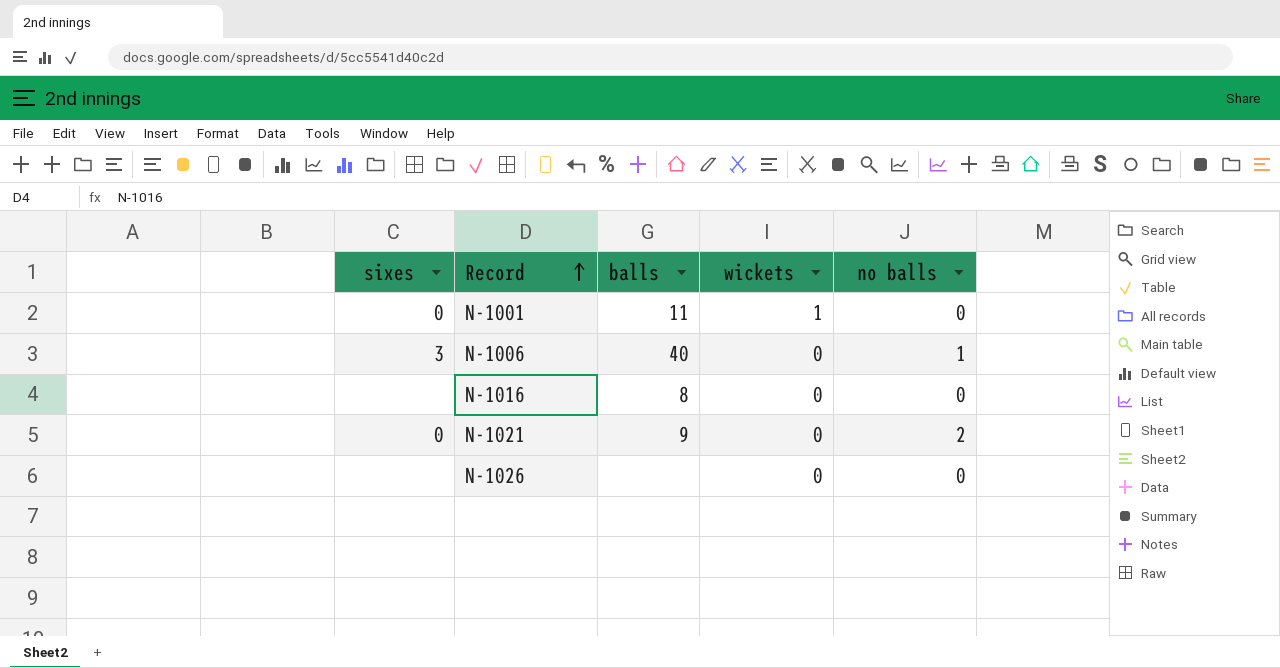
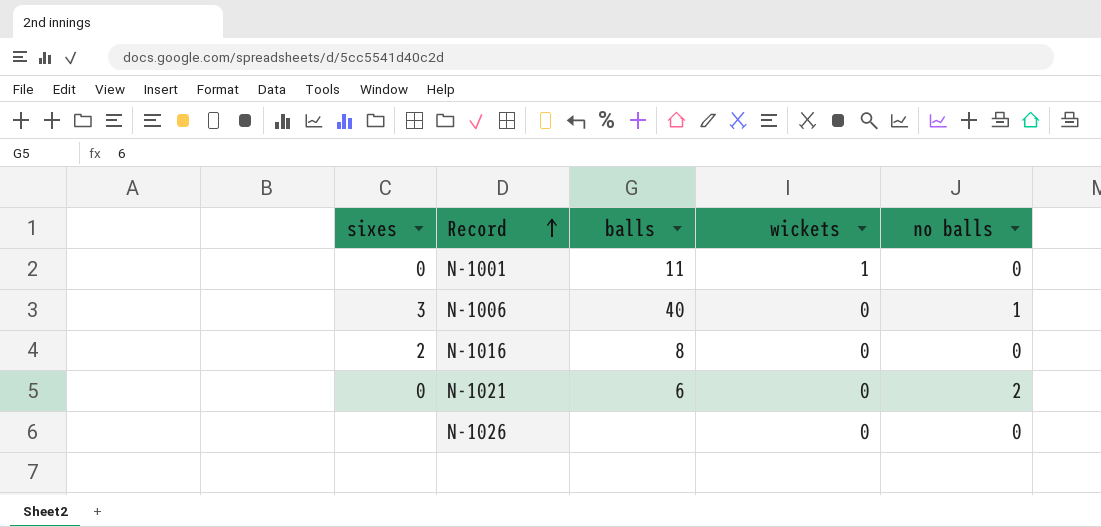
N-1016 | sixes: none -> 2
N-1021 | balls: 9 -> 6

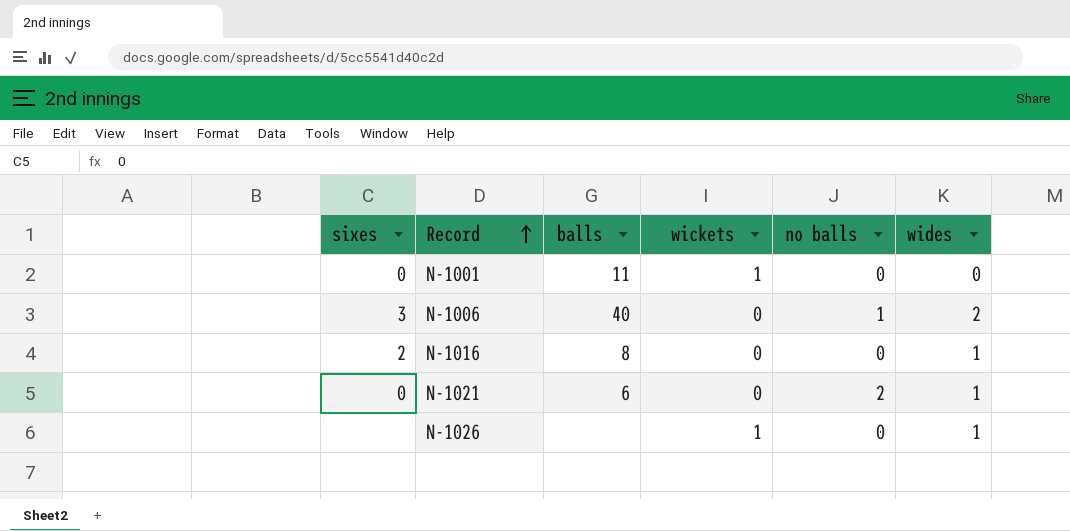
column wides | position: none -> 6
N-1026 | wickets: 0 -> 1

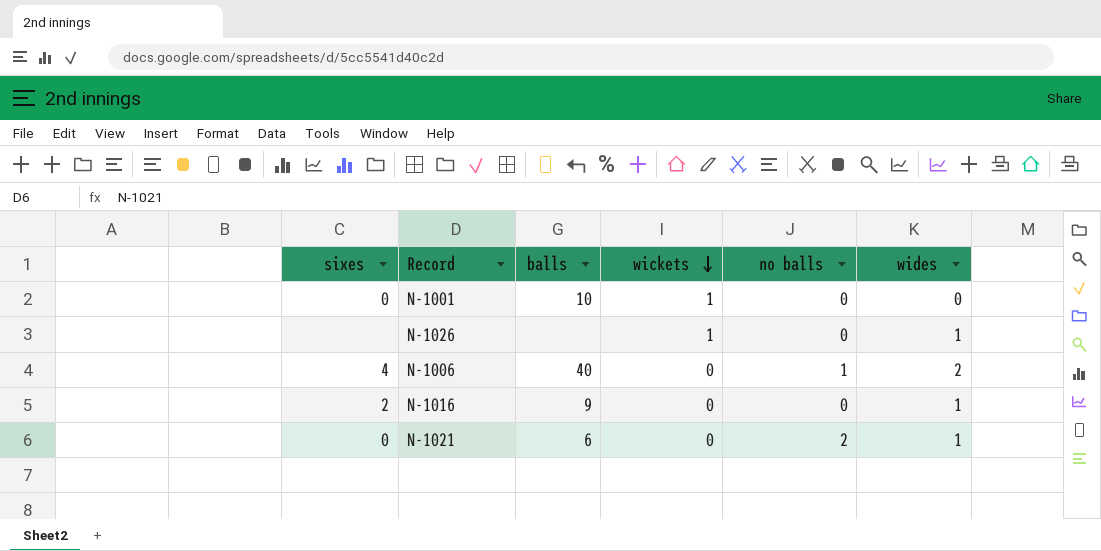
row order: Record ascending -> wickets descending
N-1001 | balls: 11 -> 10
N-1006 | sixes: 3 -> 4
N-1016 | balls: 8 -> 9

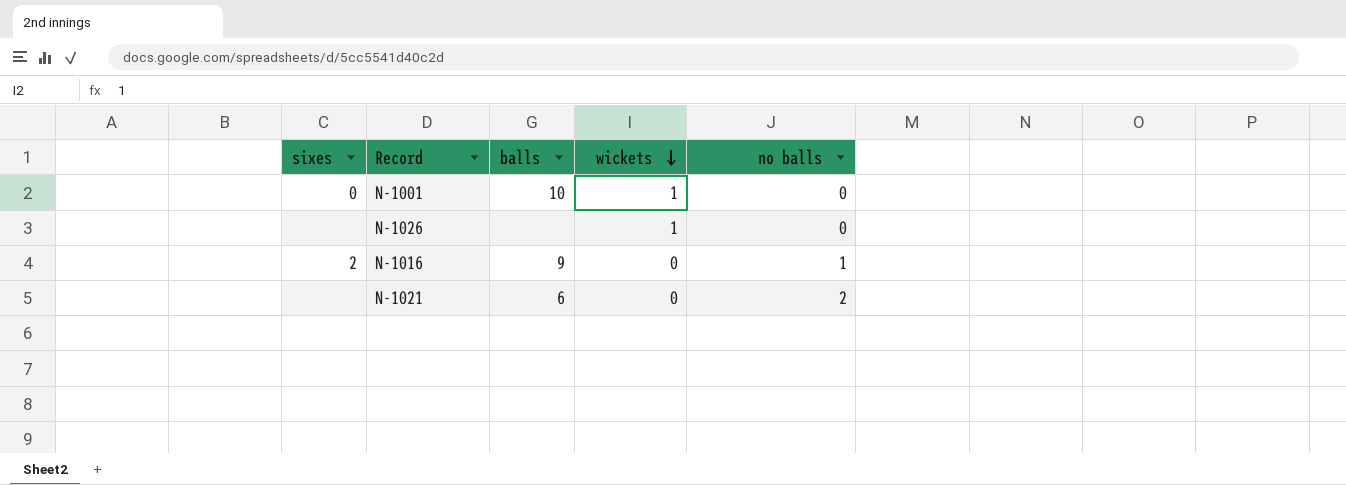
column wides | position: 6 -> none
row N-1006: 4 | 40 | 0 | 1 | 2 -> none
N-1016 | no balls: 0 -> 1
N-1021 | sixes: 0 -> none

